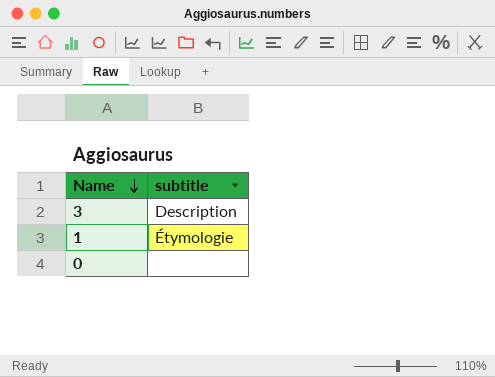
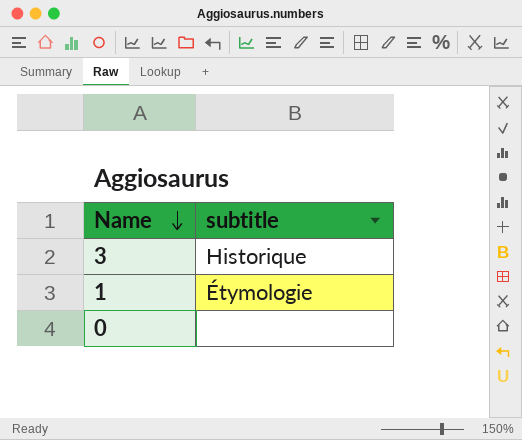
3 | subtitle: Description -> Historique

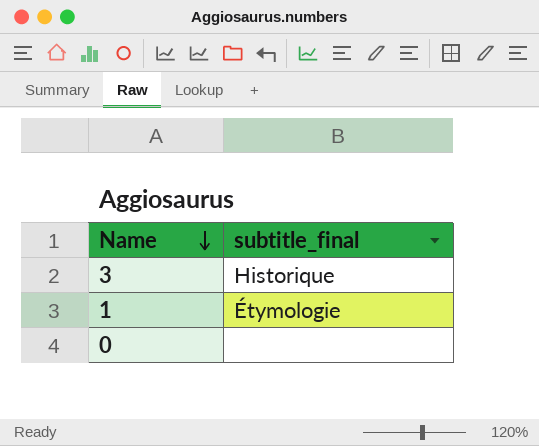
column name: subtitle -> subtitle_final

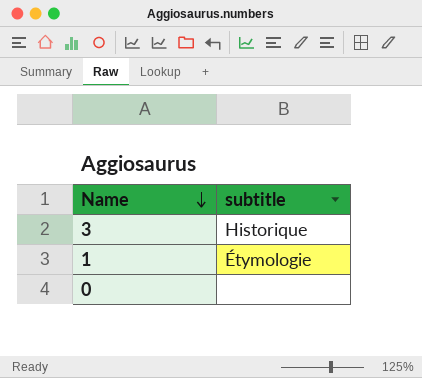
column name: subtitle_final -> subtitle

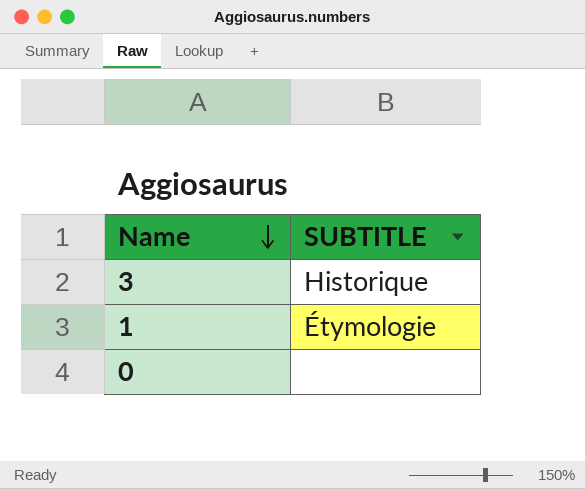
column name: subtitle -> SUBTITLE

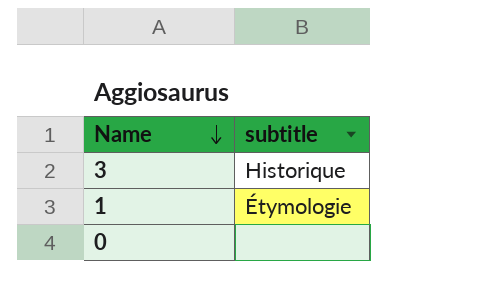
column name: SUBTITLE -> subtitle

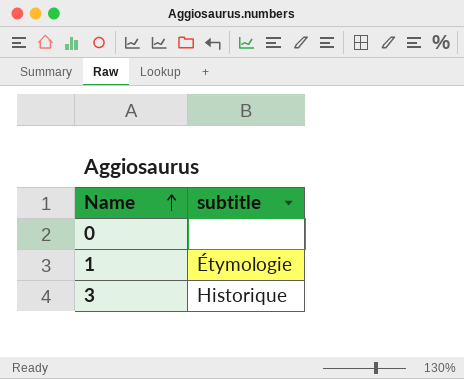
row order: Name descending -> Name ascending

